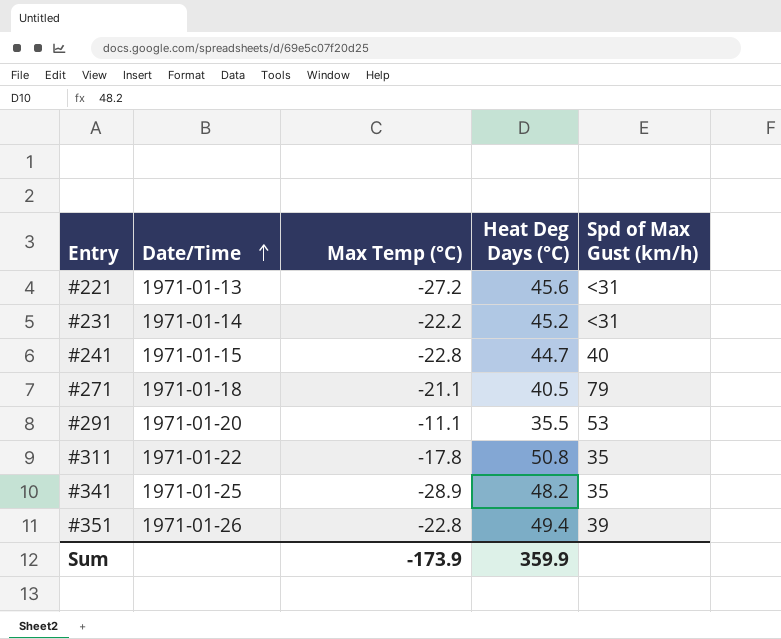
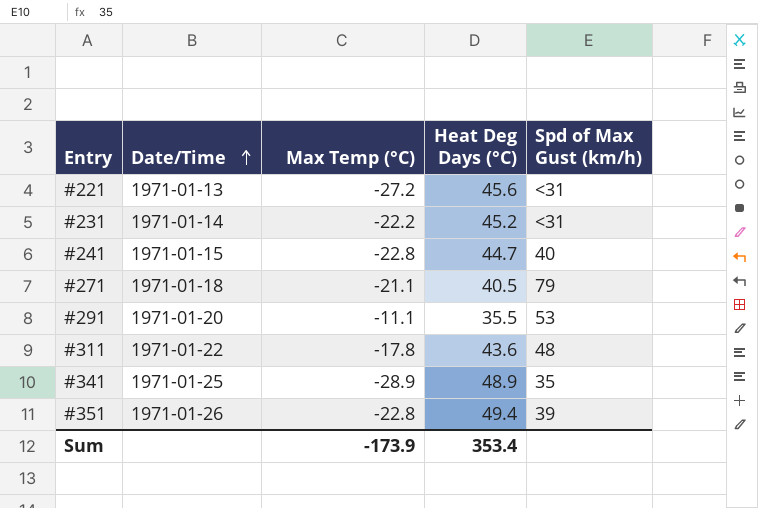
#311 | Heat Deg Days (°C): 50.8 -> 43.6
#311 | Spd of Max Gust (km/h): 35 -> 48
#341 | Heat Deg Days (°C): 48.2 -> 48.9
Sum | Heat Deg Days (°C): 359.9 -> 353.4

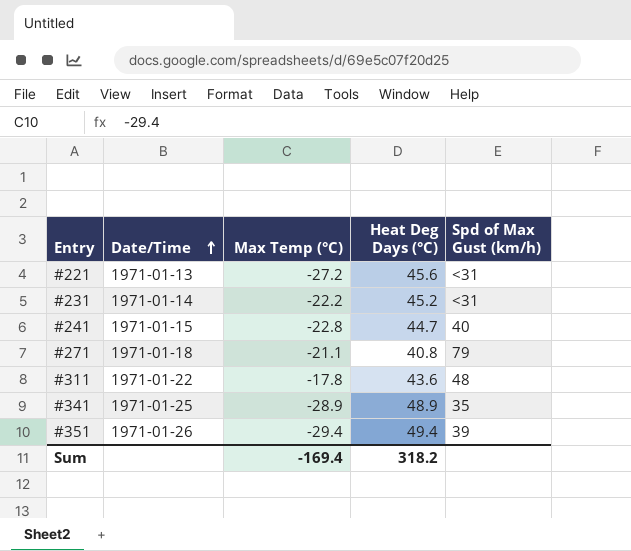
row #291: 1971-01-20 | -11.1 | 35.5 | 53 -> none
#271 | Heat Deg Days (°C): 40.5 -> 40.8
#351 | Max Temp (°C): -22.8 -> -29.4
Sum | Max Temp (°C): -173.9 -> -169.4
Sum | Heat Deg Days (°C): 353.4 -> 318.2

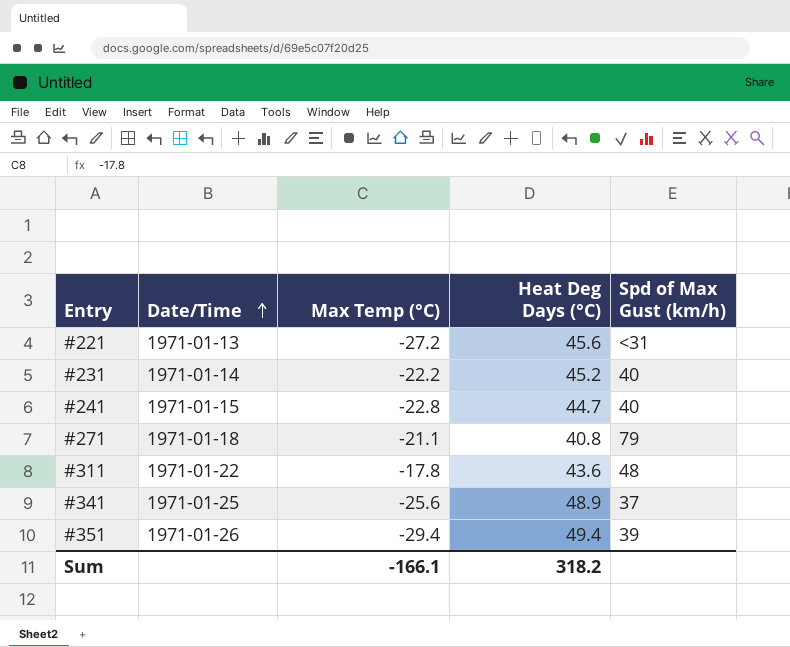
#231 | Spd of Max Gust (km/h): <31 -> 40
#341 | Max Temp (°C): -28.9 -> -25.6
#341 | Spd of Max Gust (km/h): 35 -> 37
Sum | Max Temp (°C): -169.4 -> -166.1

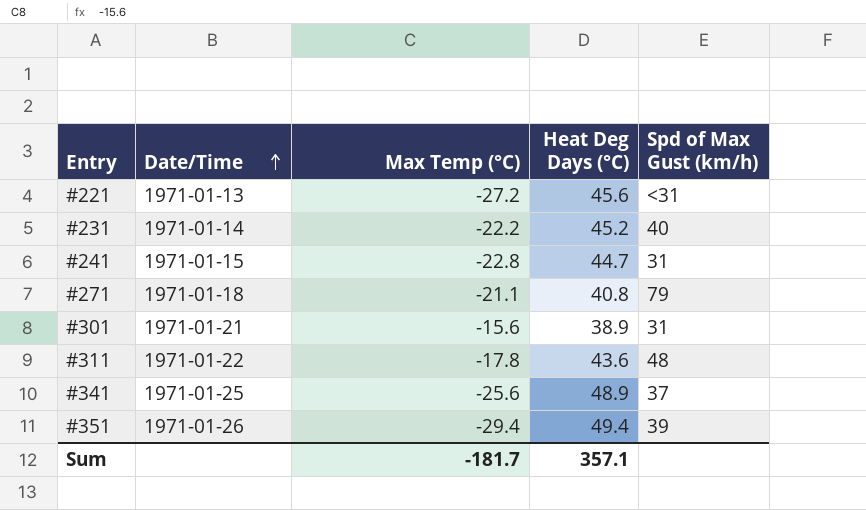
#241 | Spd of Max Gust (km/h): 40 -> 31
row #301: none -> 1971-01-21 | -15.6 | 38.9 | 31
Sum | Max Temp (°C): -166.1 -> -181.7
Sum | Heat Deg Days (°C): 318.2 -> 357.1

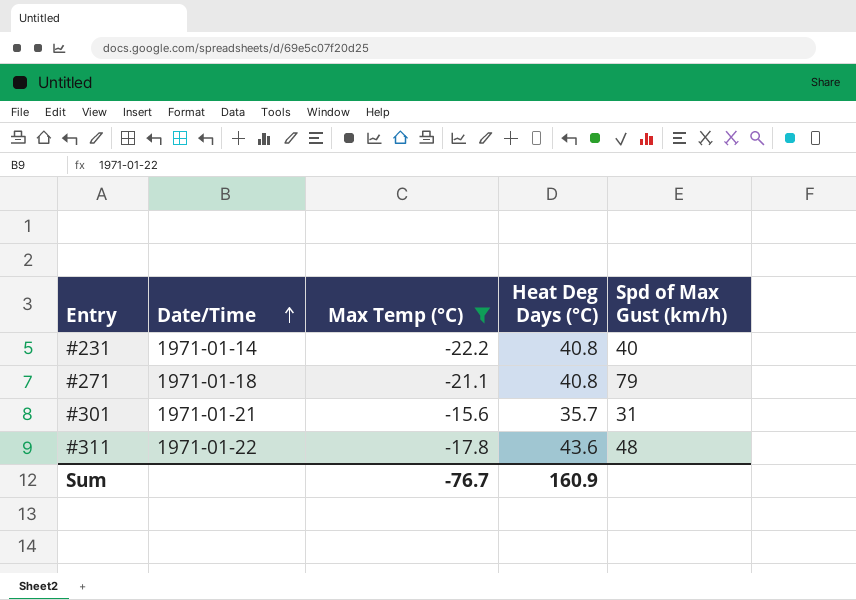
filter: none -> Max Temp (°C) >= -22.2
#231 | Heat Deg Days (°C): 45.2 -> 40.8
#301 | Heat Deg Days (°C): 38.9 -> 35.7
Sum | Max Temp (°C): -181.7 -> -76.7
Sum | Heat Deg Days (°C): 357.1 -> 160.9

